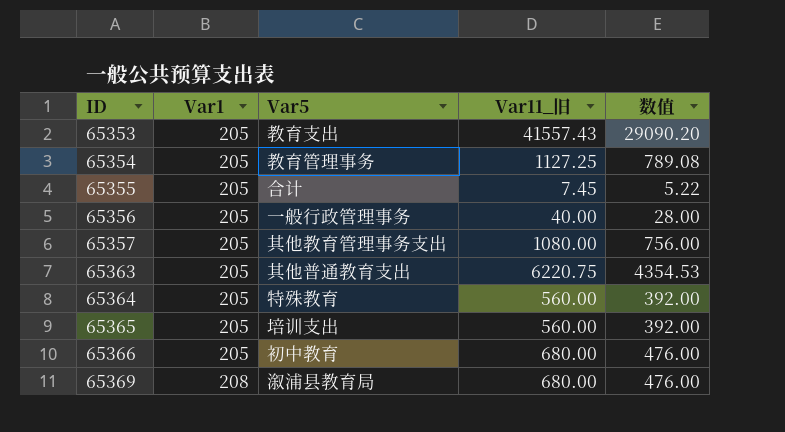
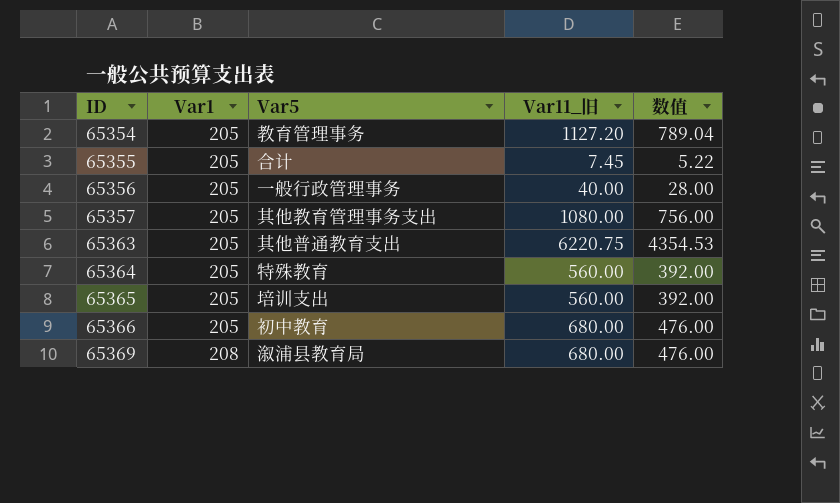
row 65353: 205 | 教育支出 | 41557.43 | 29090.20 -> none
65354 | Var11_旧: 1127.25 -> 1127.20
65354 | 数值: 789.08 -> 789.04

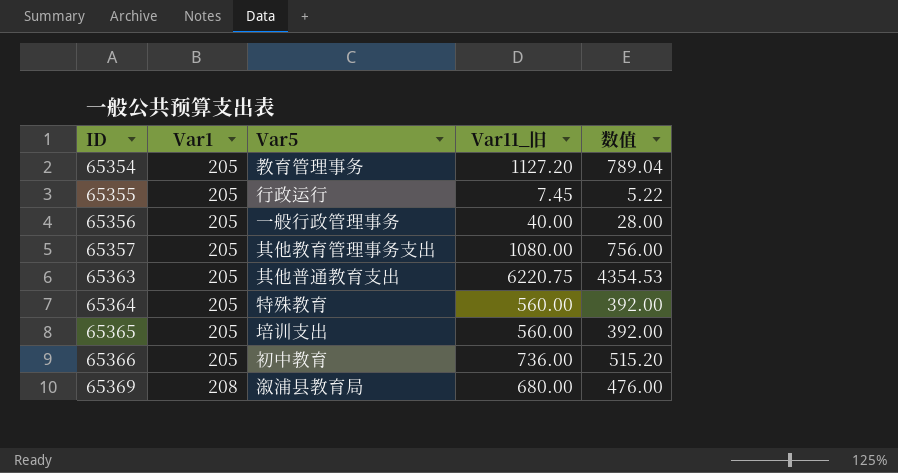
65355 | Var5: 合计 -> 行政运行
65366 | Var11_旧: 680.00 -> 736.00
65366 | 数值: 476.00 -> 515.20

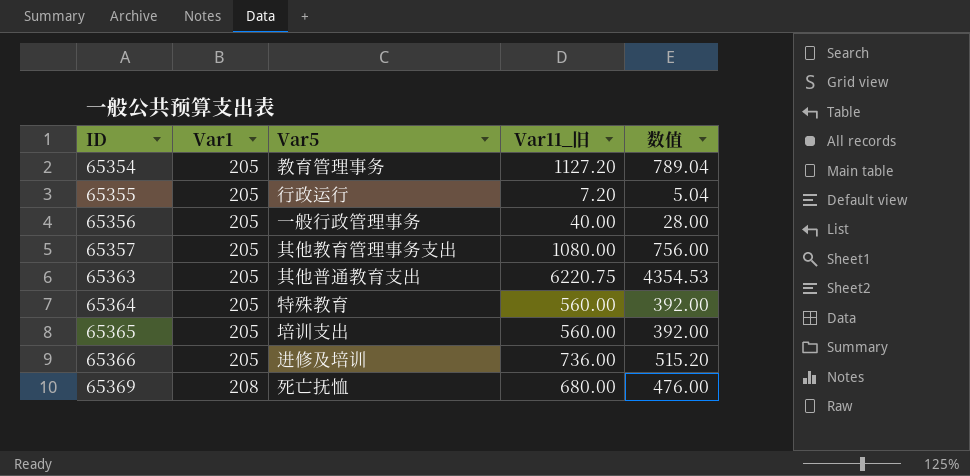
65355 | Var11_旧: 7.45 -> 7.20
65355 | 数值: 5.22 -> 5.04
65366 | Var5: 初中教育 -> 进修及培训
65369 | Var5: 溆浦县教育局 -> 死亡抚恤

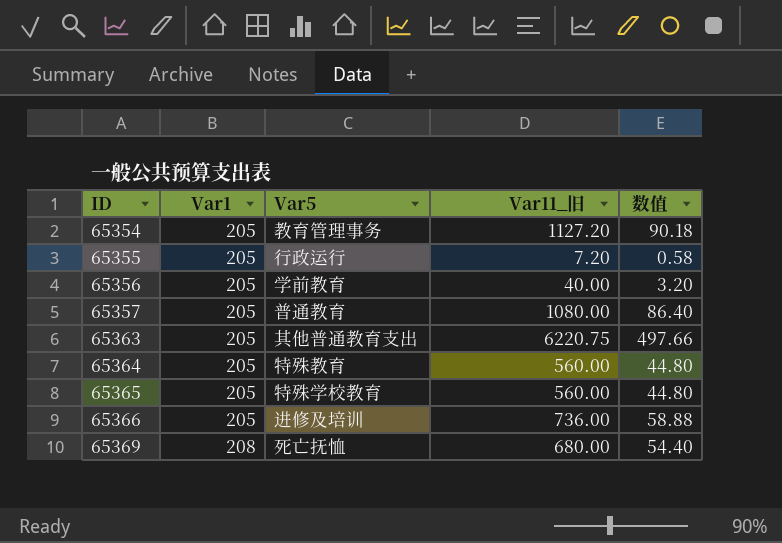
column 数值 | formula: [Var11_旧] * 0.7 -> [Var11_旧] * 0.08
65356 | Var5: 一般行政管理事务 -> 学前教育
65357 | Var5: 其他教育管理事务支出 -> 普通教育
65365 | Var5: 培训支出 -> 特殊学校教育

